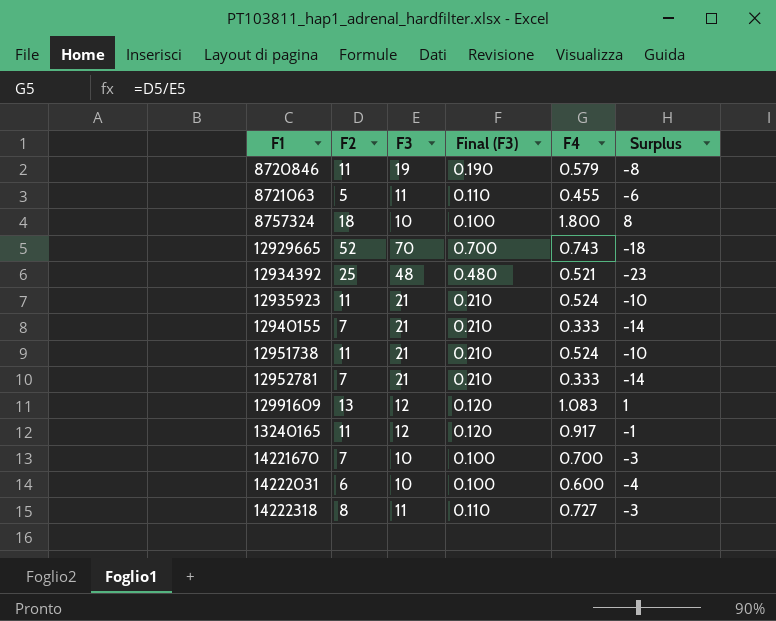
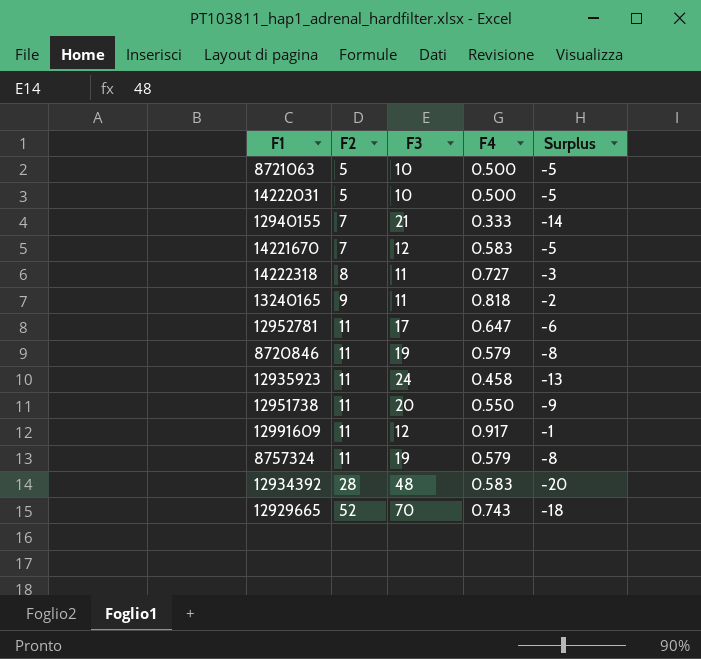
row order: F1 ascending -> F2 ascending
column Final (F3) | formula: [F3] * 0.01 -> none
8721063 | F3: 11 -> 10
8721063 | F4: 0.455 -> 0.500
8721063 | Surplus: -6 -> -5
14222031 | F2: 6 -> 5
14222031 | F4: 0.600 -> 0.500
14222031 | Surplus: -4 -> -5
14221670 | F3: 10 -> 12
14221670 | F4: 0.700 -> 0.583
14221670 | Surplus: -3 -> -5
13240165 | F2: 11 -> 9
13240165 | F3: 12 -> 11
13240165 | F4: 0.917 -> 0.818
13240165 | Surplus: -1 -> -2
12952781 | F2: 7 -> 11
12952781 | F3: 21 -> 17
12952781 | F4: 0.333 -> 0.647
12952781 | Surplus: -14 -> -6
12935923 | F3: 21 -> 24
12935923 | F4: 0.524 -> 0.458
12935923 | Surplus: -10 -> -13
12951738 | F3: 21 -> 20
12951738 | F4: 0.524 -> 0.550
12951738 | Surplus: -10 -> -9
12991609 | F2: 13 -> 11
12991609 | F4: 1.083 -> 0.917
12991609 | Surplus: 1 -> -1
8757324 | F2: 18 -> 11
8757324 | F3: 10 -> 19
8757324 | F4: 1.800 -> 0.579
8757324 | Surplus: 8 -> -8
12934392 | F2: 25 -> 28
12934392 | F4: 0.521 -> 0.583
12934392 | Surplus: -23 -> -20

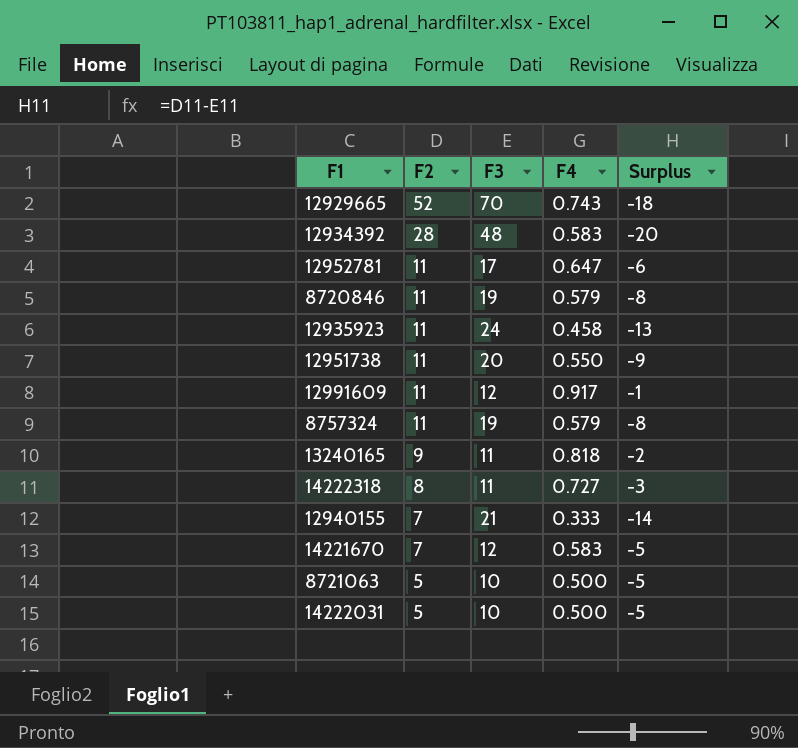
row order: F2 ascending -> F2 descending

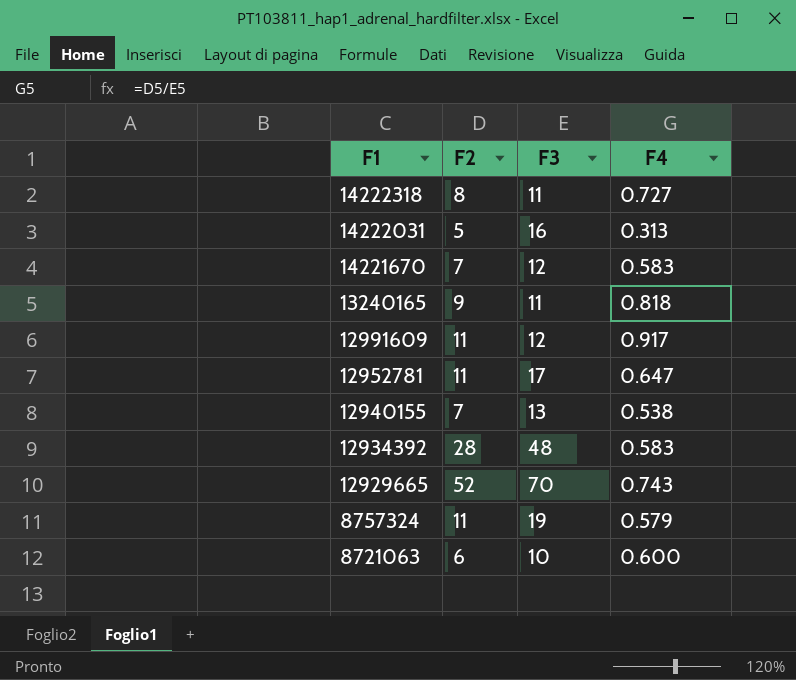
row order: F2 descending -> F1 descending
column Surplus | formula: [F2] - [F3] -> none
row 8720846: 11 | 19 | 0.579 | -8 -> none
row 12935923: 11 | 24 | 0.458 | -13 -> none
row 12951738: 11 | 20 | 0.550 | -9 -> none
14222031 | F3: 10 -> 16
14222031 | F4: 0.500 -> 0.313
12940155 | F3: 21 -> 13
12940155 | F4: 0.333 -> 0.538
8721063 | F2: 5 -> 6
8721063 | F4: 0.500 -> 0.600

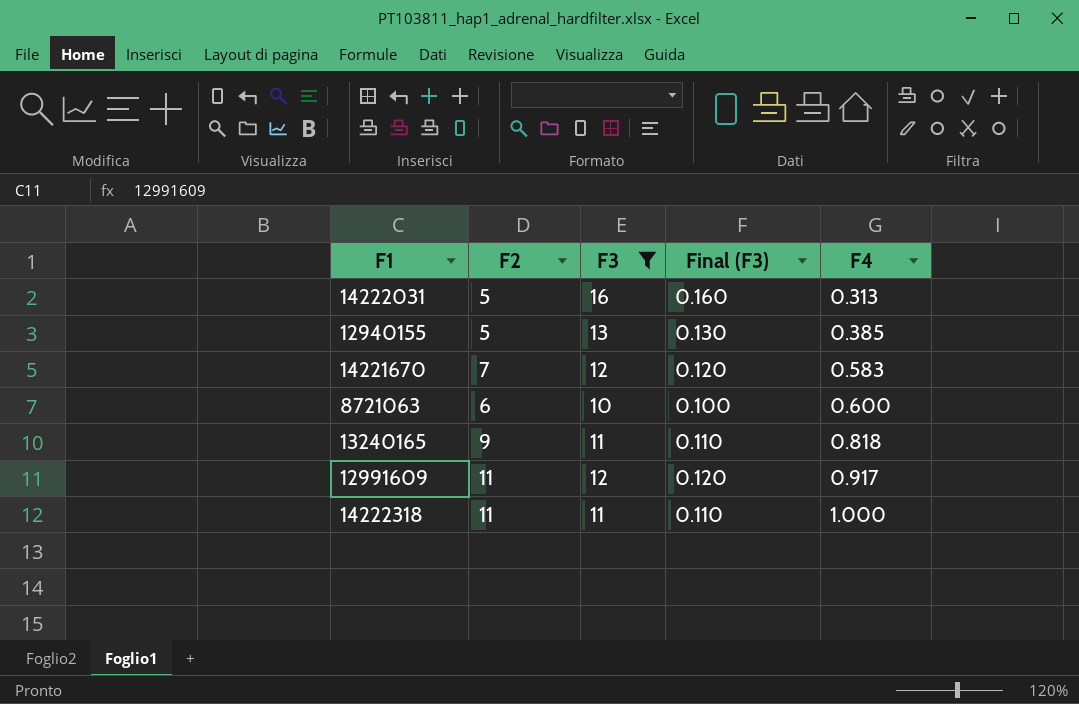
filter: none -> F3 <= 16
row order: F1 descending -> F4 ascending
column Final (F3) | formula: none -> [F3] * 0.01
12940155 | F2: 7 -> 5
12940155 | F4: 0.538 -> 0.385
14222318 | F2: 8 -> 11
14222318 | F4: 0.727 -> 1.000

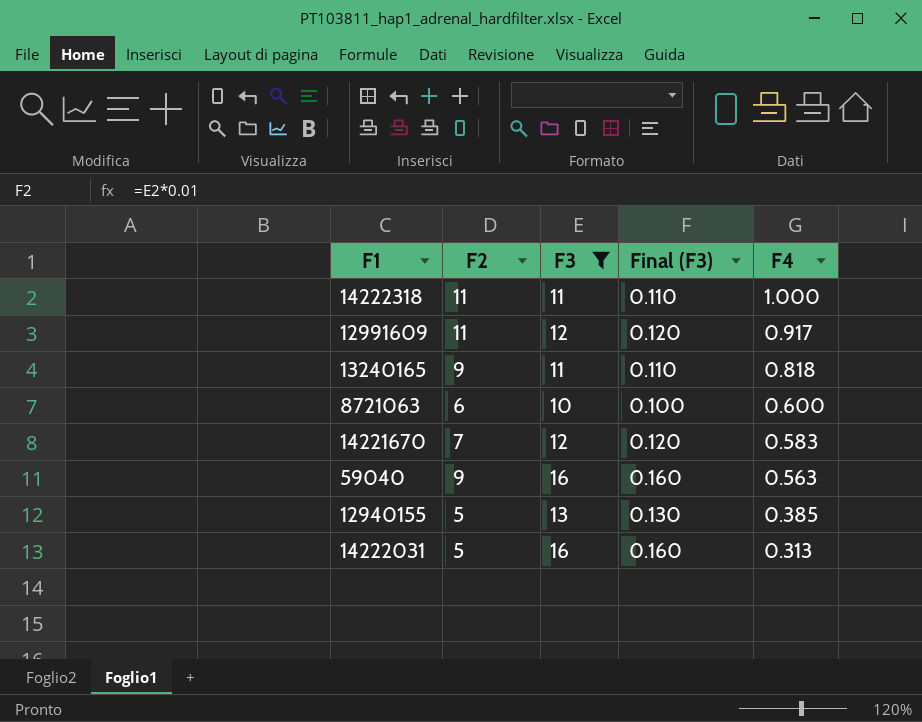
row order: F4 ascending -> F4 descending
row 59040: none -> 9 | 16 | 0.160 | 0.563

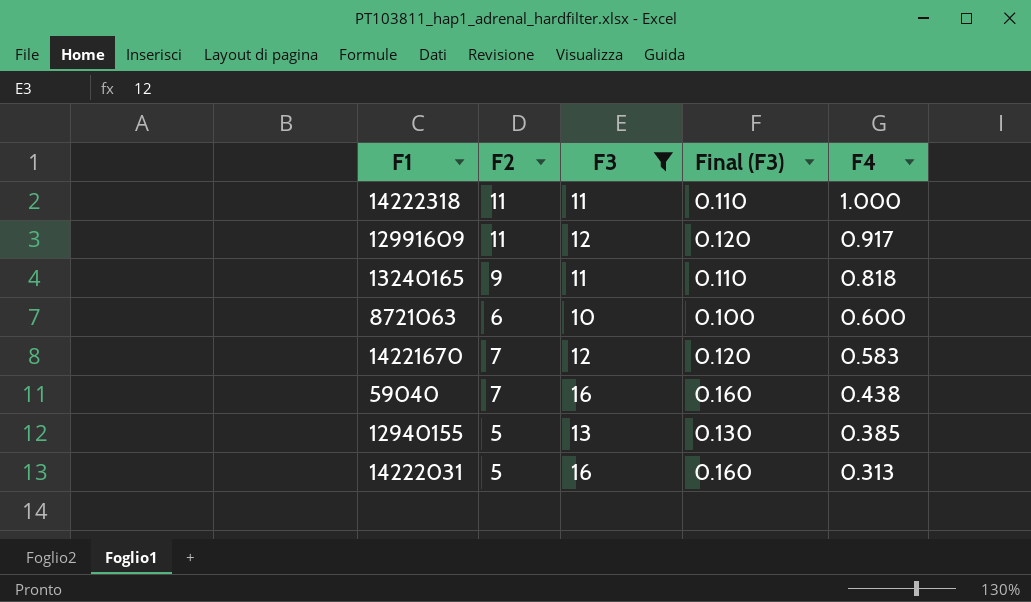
59040 | F2: 9 -> 7
59040 | F4: 0.563 -> 0.438

